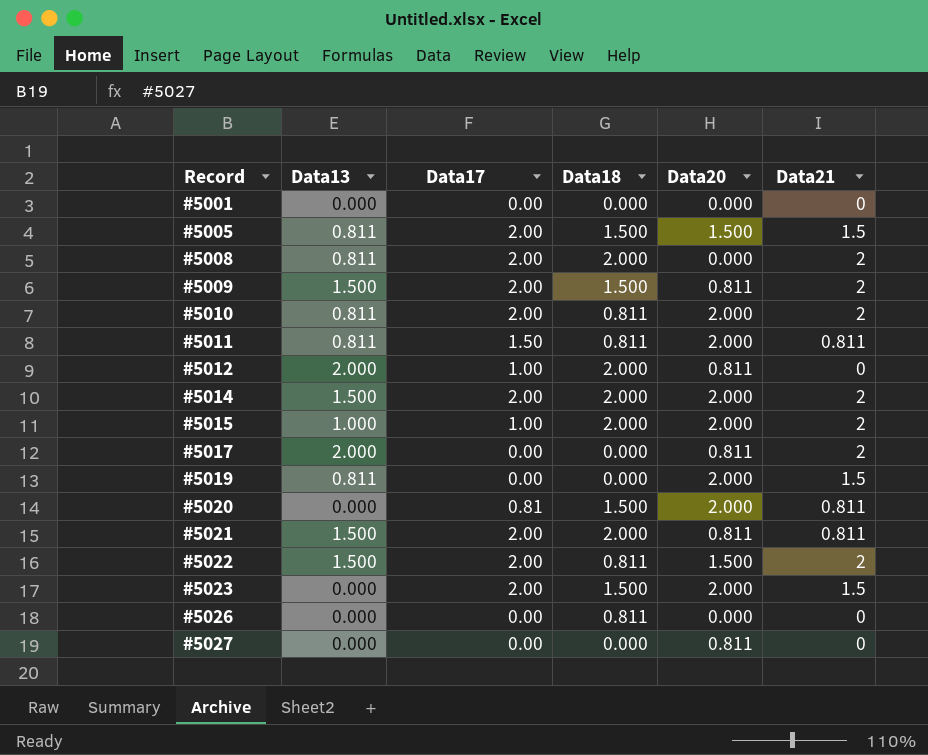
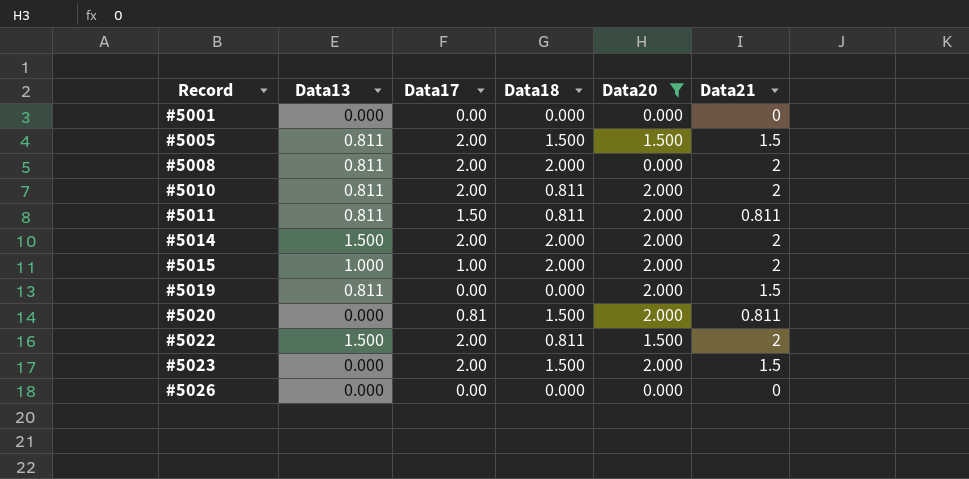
filter: none -> Data20 != 0.811
#5026 | Data18: 0.811 -> 0.000

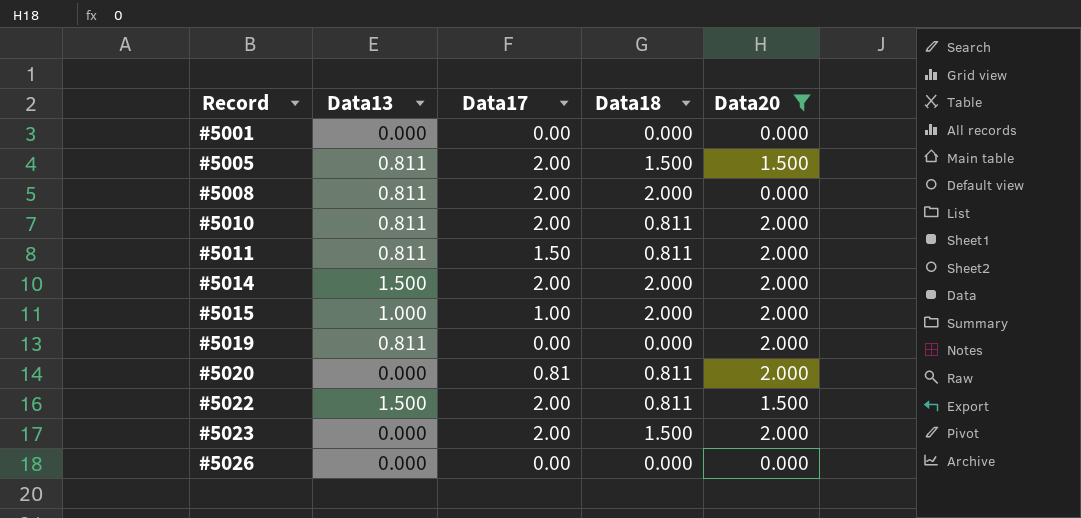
column Data21 | position: 6 -> none
#5020 | Data18: 1.500 -> 0.811

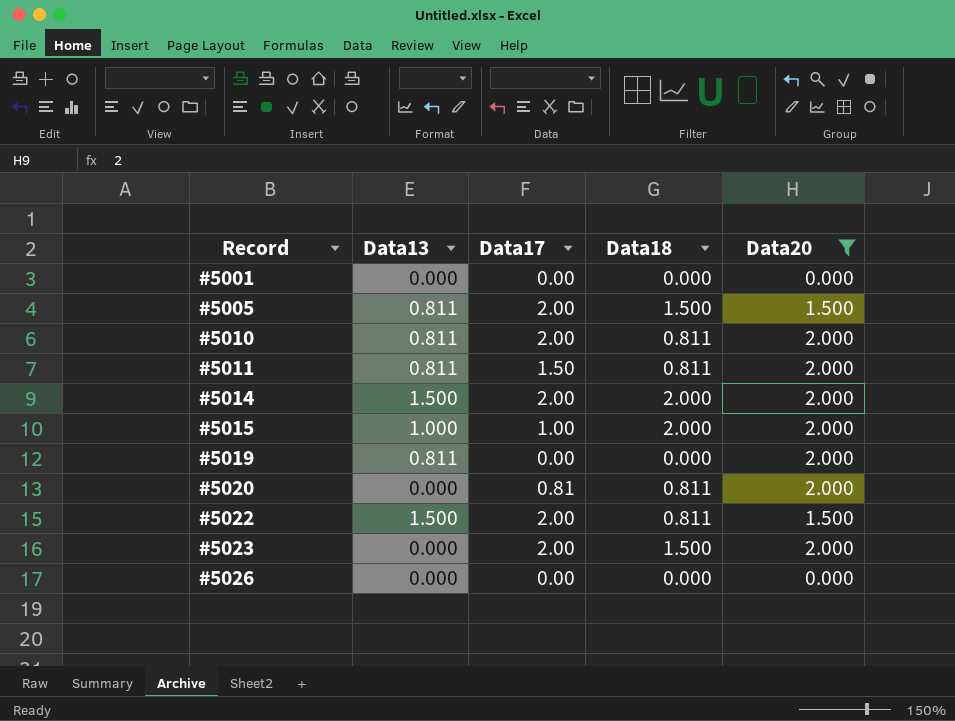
row #5008: 0.811 | 2.00 | 2.000 | 0.000 -> none

